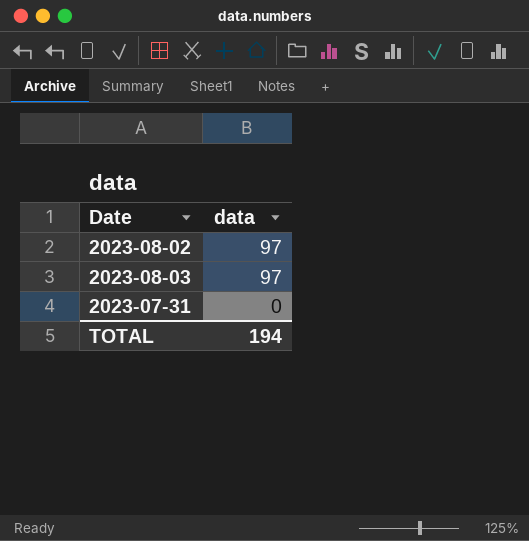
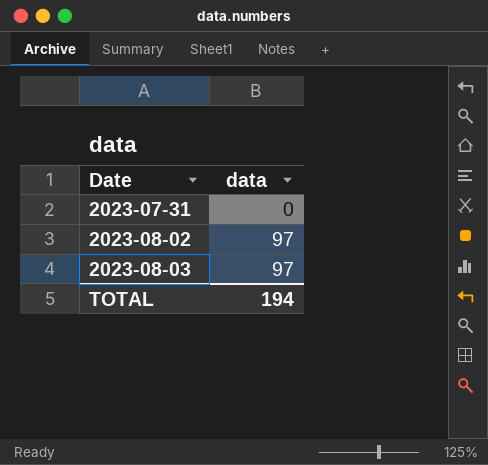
row order: data descending -> Date ascending

